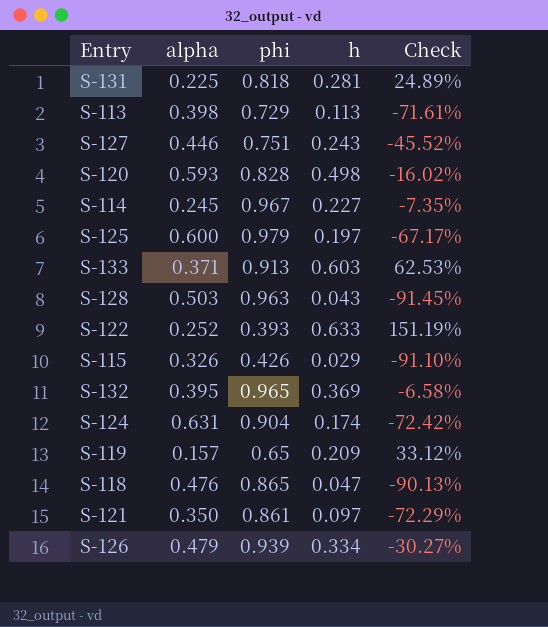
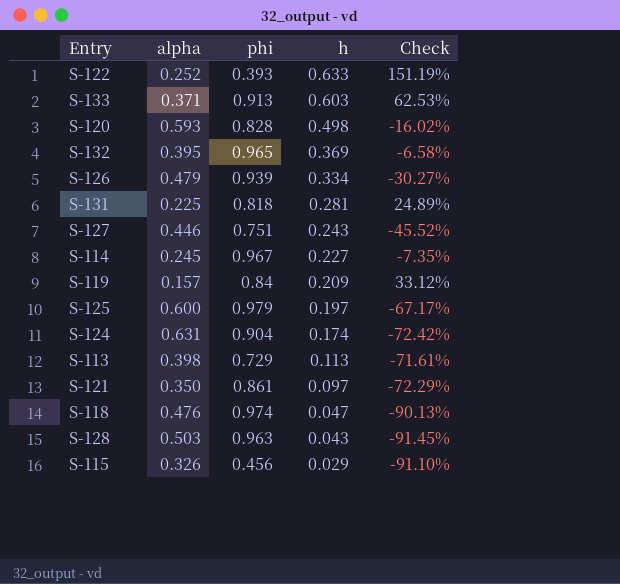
row order: none -> h descending
S-119 | phi: 0.65 -> 0.84
S-118 | phi: 0.865 -> 0.974
S-115 | phi: 0.426 -> 0.456

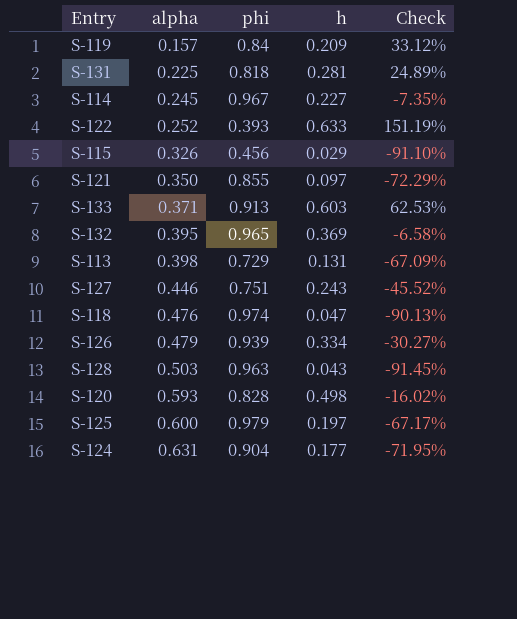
row order: h descending -> alpha ascending
S-121 | phi: 0.861 -> 0.855
S-113 | h: 0.113 -> 0.131
S-113 | Check: -71.61% -> -67.09%
S-124 | h: 0.174 -> 0.177
S-124 | Check: -72.42% -> -71.95%

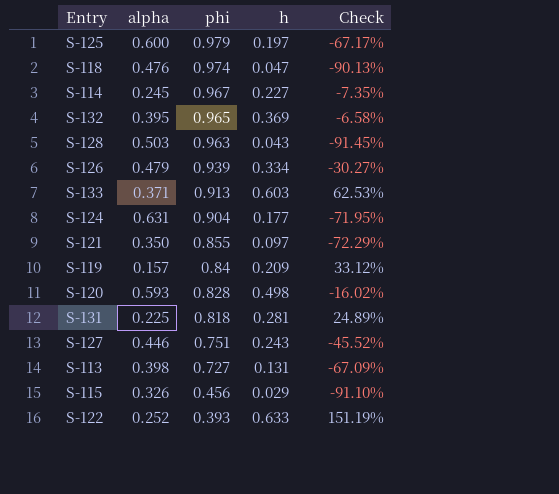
row order: alpha ascending -> phi descending
S-113 | phi: 0.729 -> 0.727

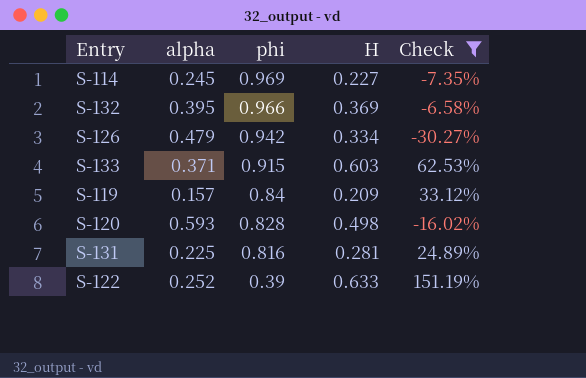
filter: none -> Check >= -30.27%
column name: h -> H
S-114 | phi: 0.967 -> 0.969
S-132 | phi: 0.965 -> 0.966
S-126 | phi: 0.939 -> 0.942
S-133 | phi: 0.913 -> 0.915
S-131 | phi: 0.818 -> 0.816
S-122 | phi: 0.393 -> 0.39

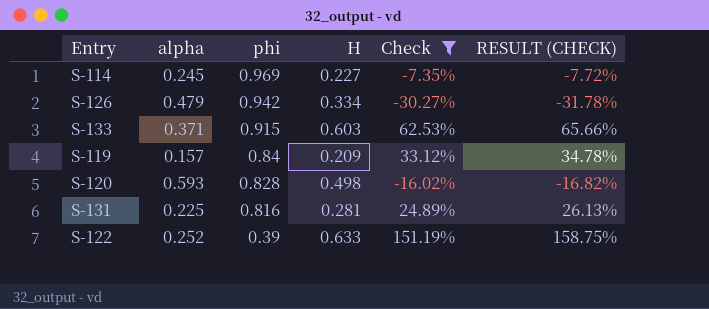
column RESULT (CHECK) | formula: none -> [Check] * 1.05
row S-132: 0.395 | 0.966 | 0.369 | -6.58% -> none

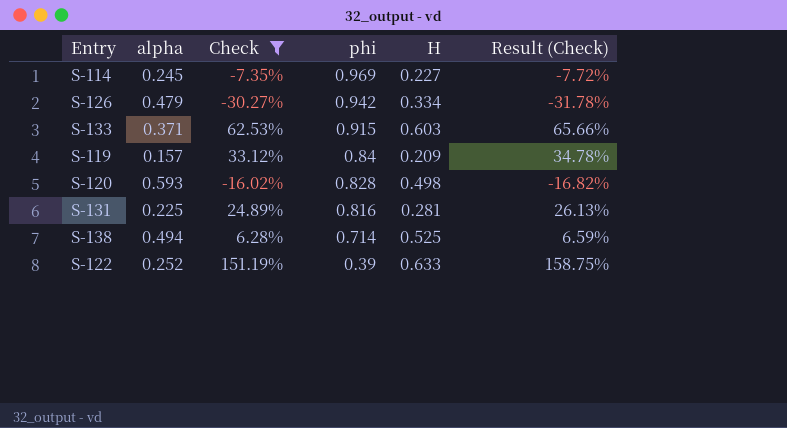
column Check | position: 5 -> 3
column name: RESULT (CHECK) -> Result (Check)
row S-138: none -> 0.494 | 6.28% | 0.714 | 0.525 | 6.59%

